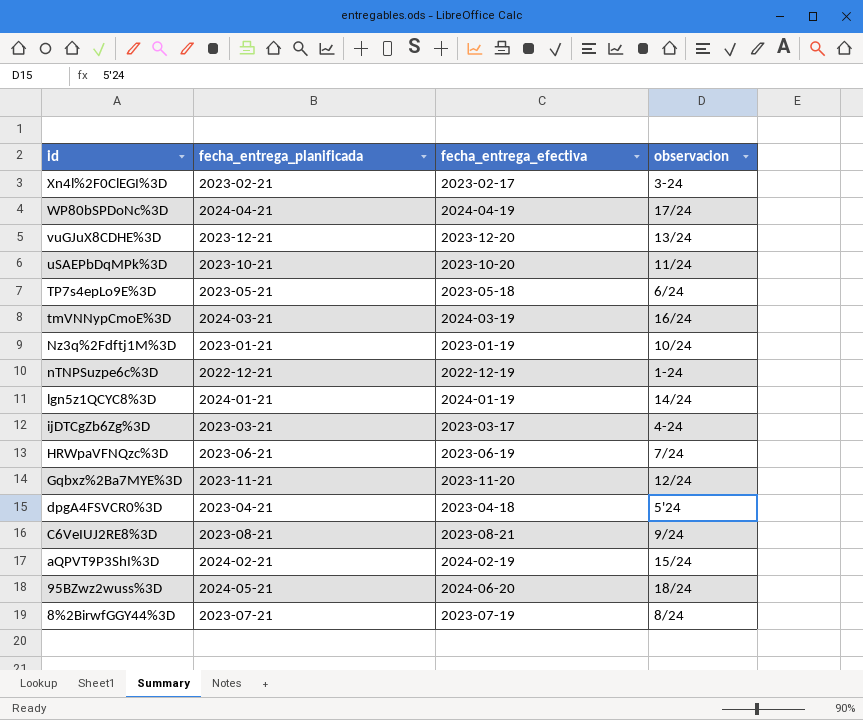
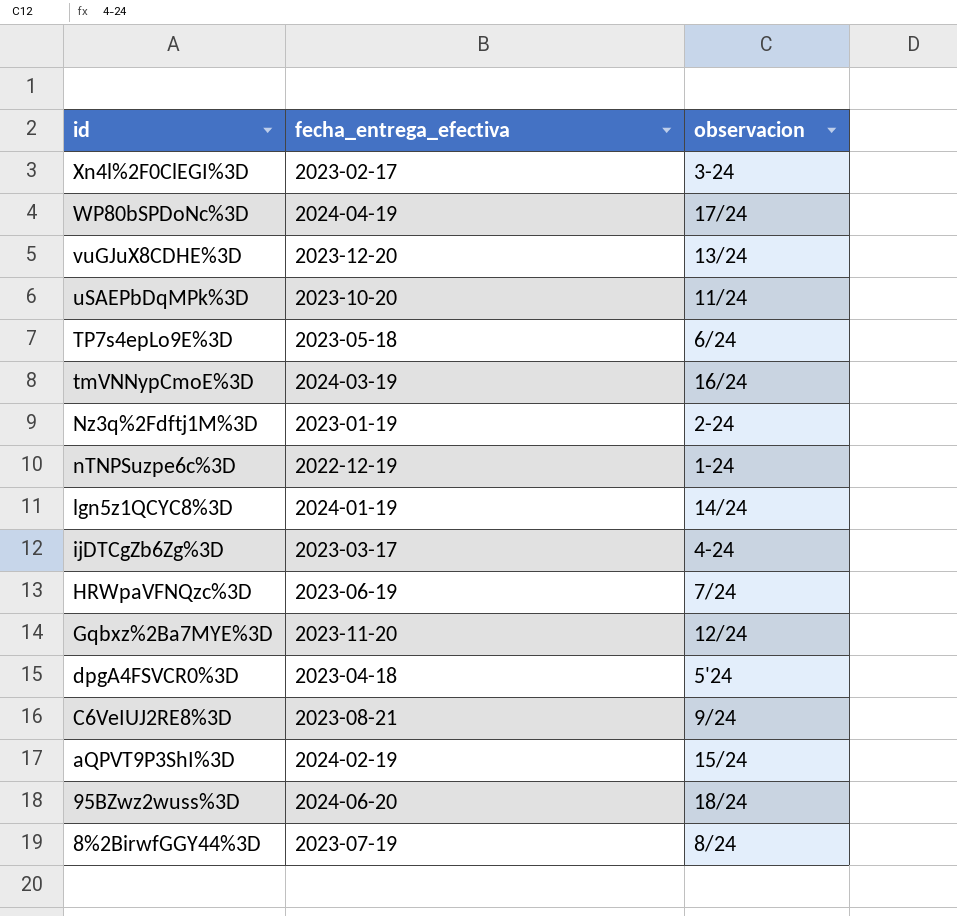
column fecha_entrega_planificada | position: 2 -> none
Nz3q%2Fdftj1M%3D | observacion: 10/24 -> 2-24

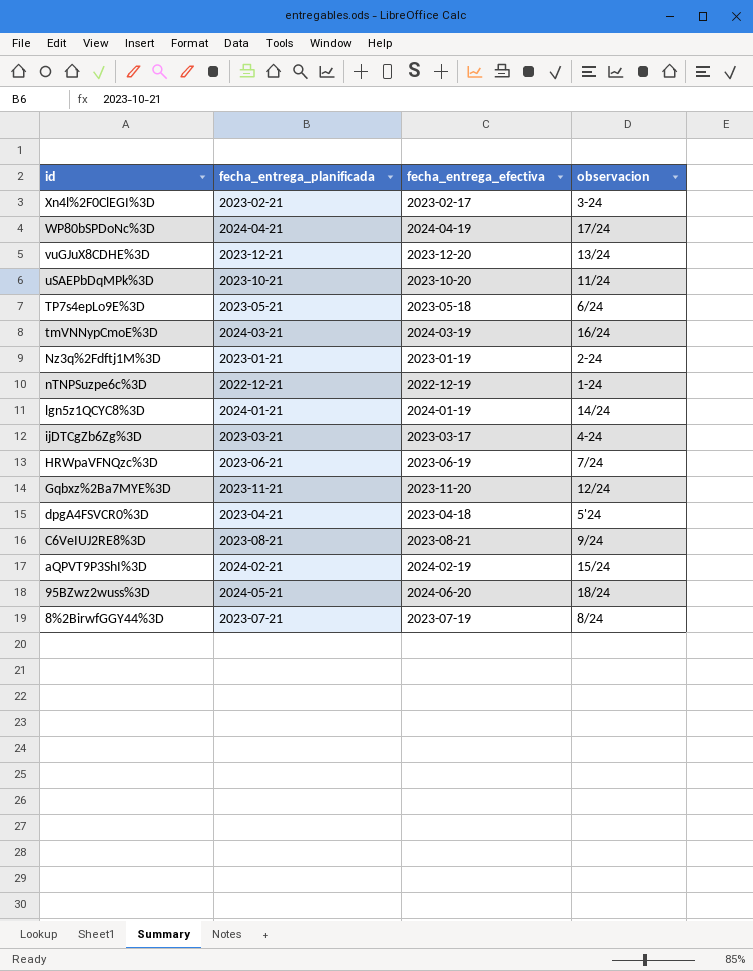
column fecha_entrega_planificada | position: none -> 2

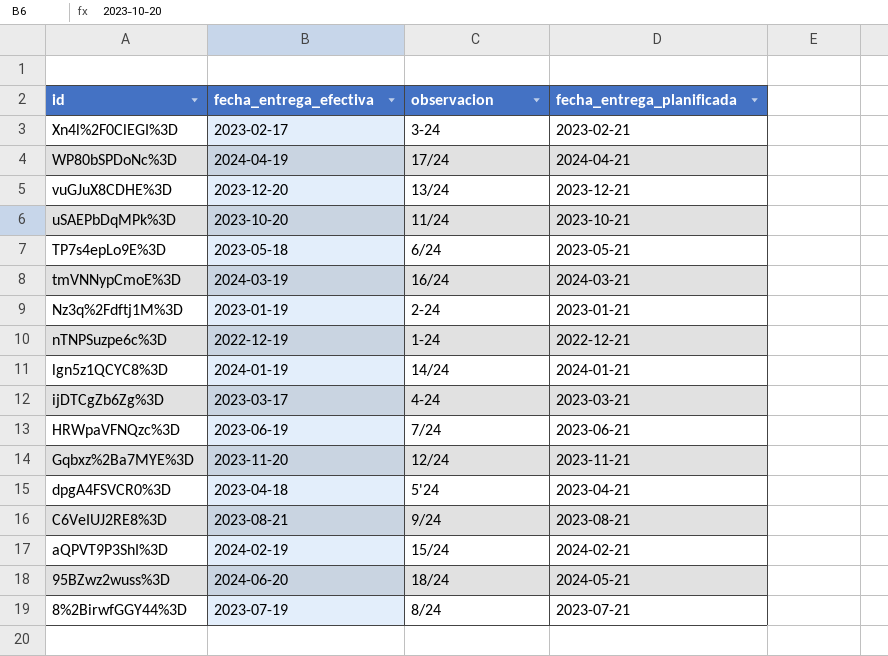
column fecha_entrega_planificada | position: 2 -> 4

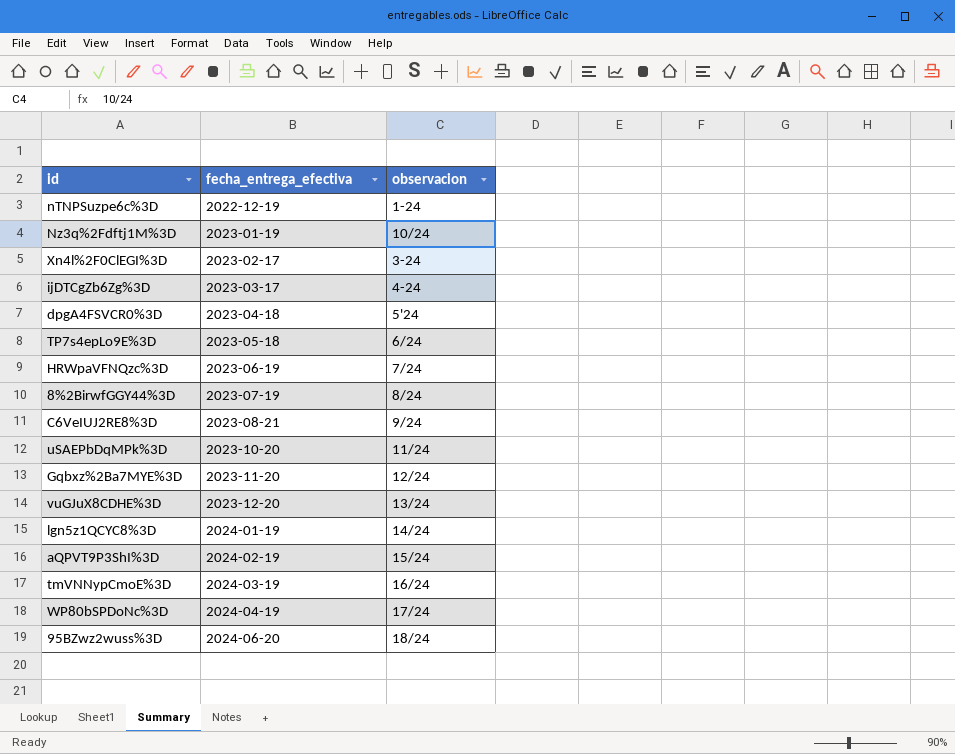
row order: id descending -> fecha_entrega_efectiva ascending
column fecha_entrega_planificada | position: 4 -> none
Nz3q%2Fdftj1M%3D | observacion: 2-24 -> 10/24

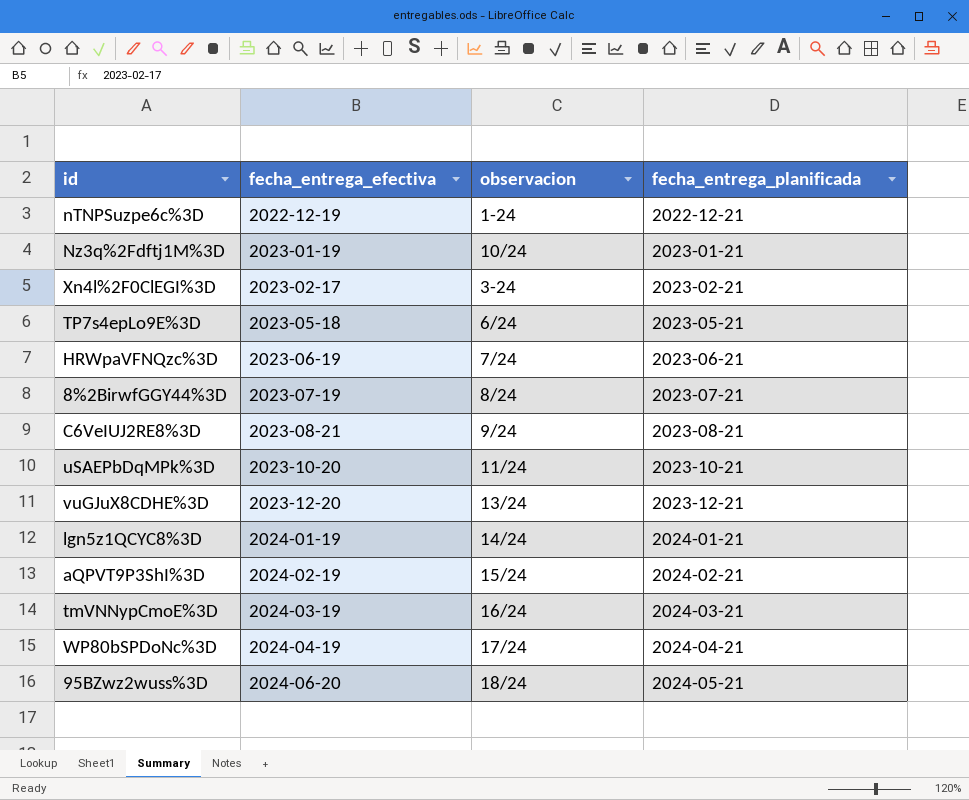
column fecha_entrega_planificada | position: none -> 4
row ijDTCgZb6Zg%3D: 2023-03-17 | 4-24 -> none
row dpgA4FSVCR0%3D: 2023-04-18 | 5'24 -> none
row Gqbxz%2Ba7MYE%3D: 2023-11-20 | 12/24 -> none

